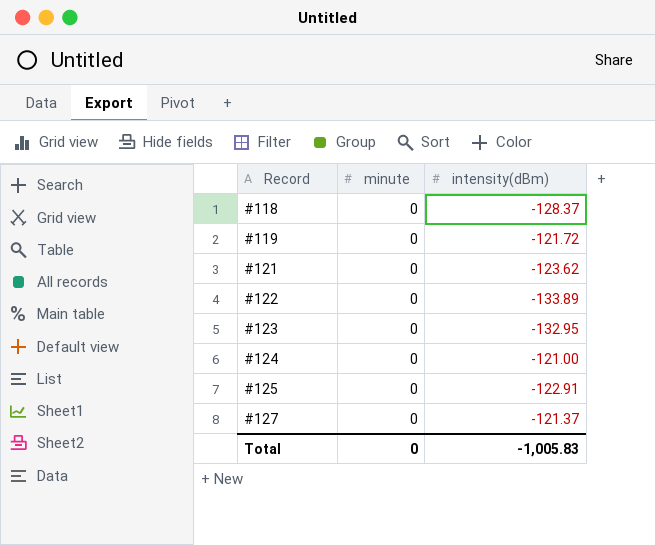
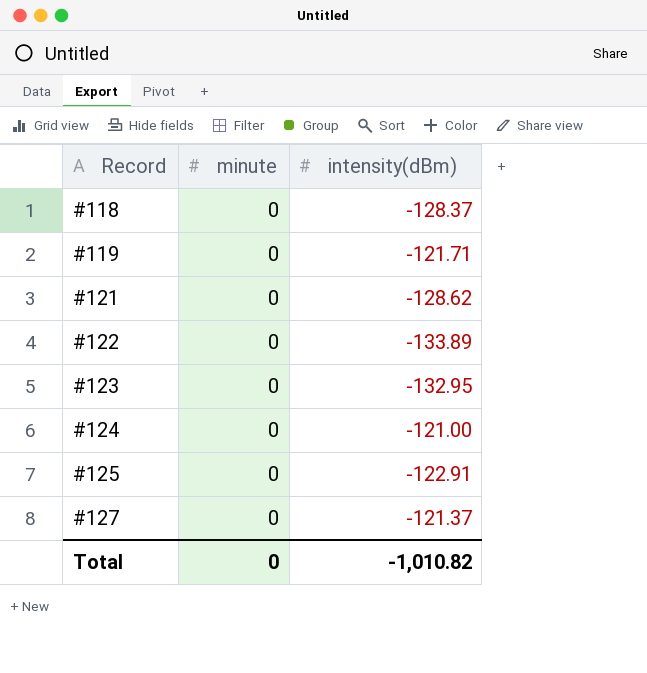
#119 | intensity(dBm): -121.72 -> -121.71
#121 | intensity(dBm): -123.62 -> -128.62
Total | intensity(dBm): -1,005.83 -> -1,010.82

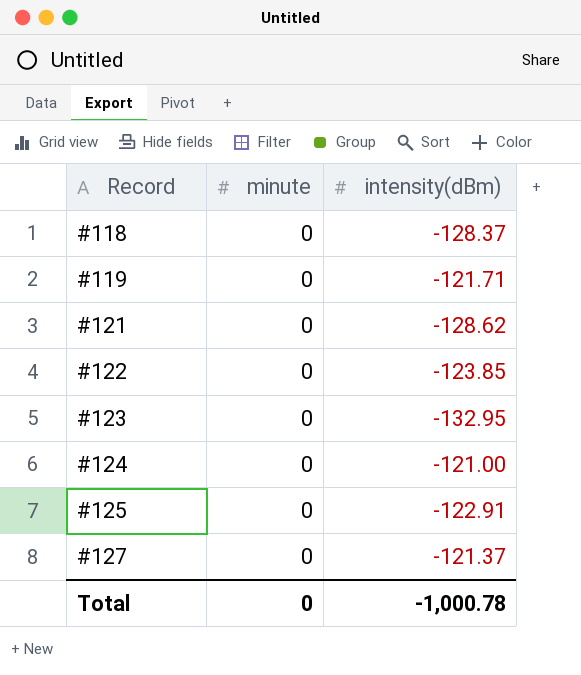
#122 | intensity(dBm): -133.89 -> -123.85
Total | intensity(dBm): -1,010.82 -> -1,000.78

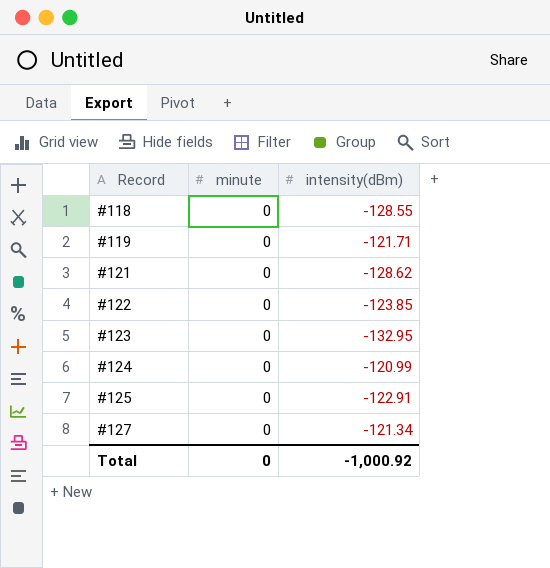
#118 | intensity(dBm): -128.37 -> -128.55
#124 | intensity(dBm): -121.00 -> -120.99
#127 | intensity(dBm): -121.37 -> -121.34
Total | intensity(dBm): -1,000.78 -> -1,000.92

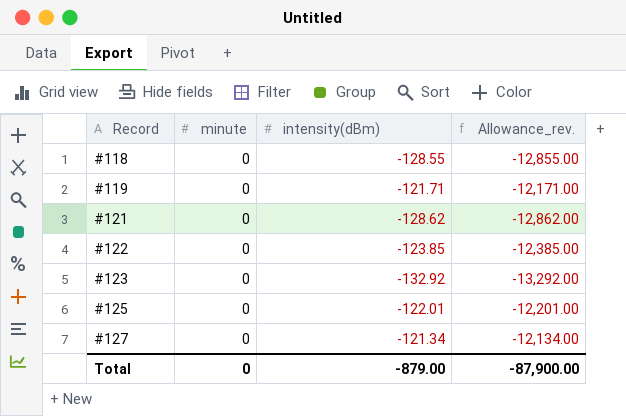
column Allowance_rev. | formula: none -> [intensity(dBm)] * 100
row #124: 0 | -120.99 -> none
#123 | intensity(dBm): -132.95 -> -132.92
#125 | intensity(dBm): -122.91 -> -122.01
Total | intensity(dBm): -1,000.92 -> -879.00

